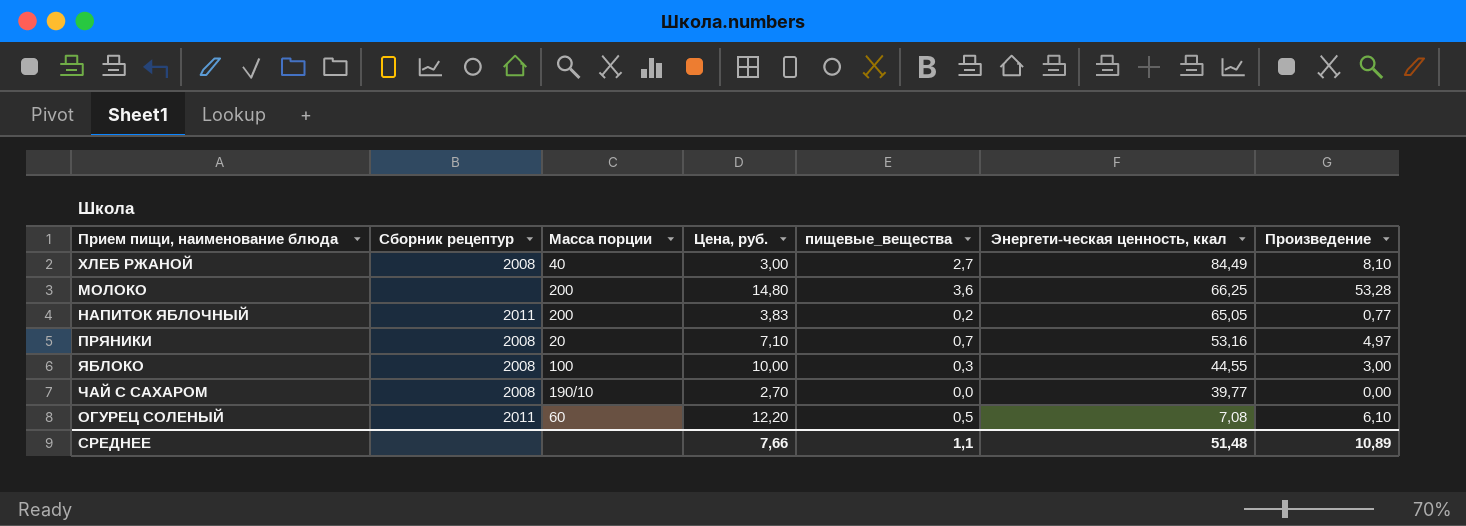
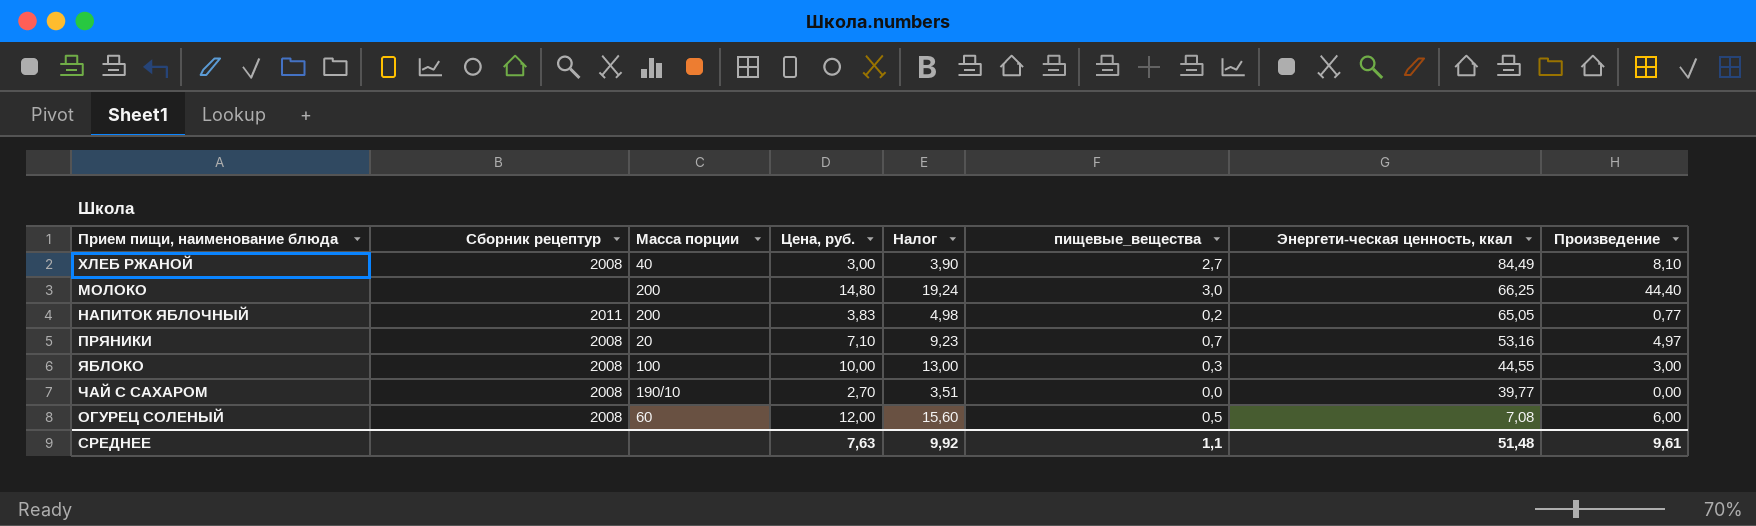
column Налог | formula: none -> [Цена, руб.] * 1,3
МОЛОКО | пищевые_вещества: 3,6 -> 3,0
МОЛОКО | Произведение: 53,28 -> 44,40
ОГУРЕЦ СОЛЕНЫЙ | Сборник рецептур: 2011 -> 2008
ОГУРЕЦ СОЛЕНЫЙ | Цена, руб.: 12,20 -> 12,00
ОГУРЕЦ СОЛЕНЫЙ | Произведение: 6,10 -> 6,00
СРЕДНЕЕ | Цена, руб.: 7,66 -> 7,63
СРЕДНЕЕ | Произведение: 10,89 -> 9,61

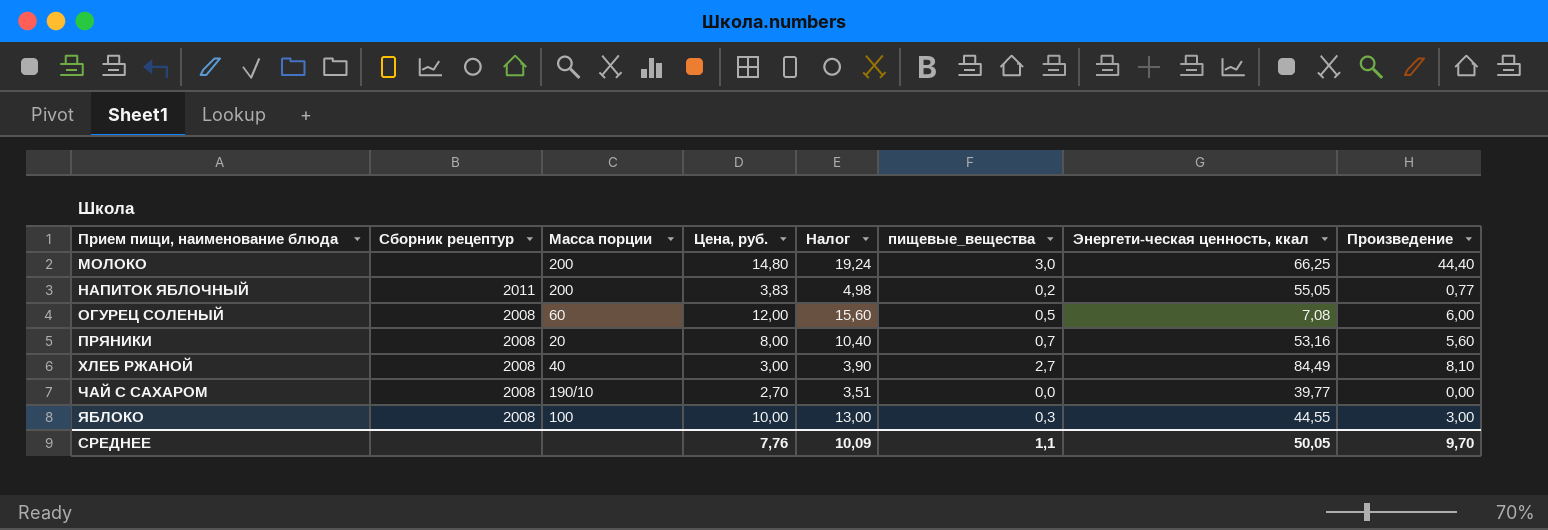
row order: Энергети-ческая ценность, ккал descending -> Прием пищи, наименование блюда ascending
НАПИТОК ЯБЛОЧНЫЙ | Энергети-ческая ценность, ккал: 65,05 -> 55,05
ПРЯНИКИ | Цена, руб.: 7,10 -> 8,00
ПРЯНИКИ | Налог: 9,23 -> 10,40
ПРЯНИКИ | Произведение: 4,97 -> 5,60
СРЕДНЕЕ | Цена, руб.: 7,63 -> 7,76
СРЕДНЕЕ | Налог: 9,92 -> 10,09
СРЕДНЕЕ | Энергети-ческая ценность, ккал: 51,48 -> 50,05
СРЕДНЕЕ | Произведение: 9,61 -> 9,70

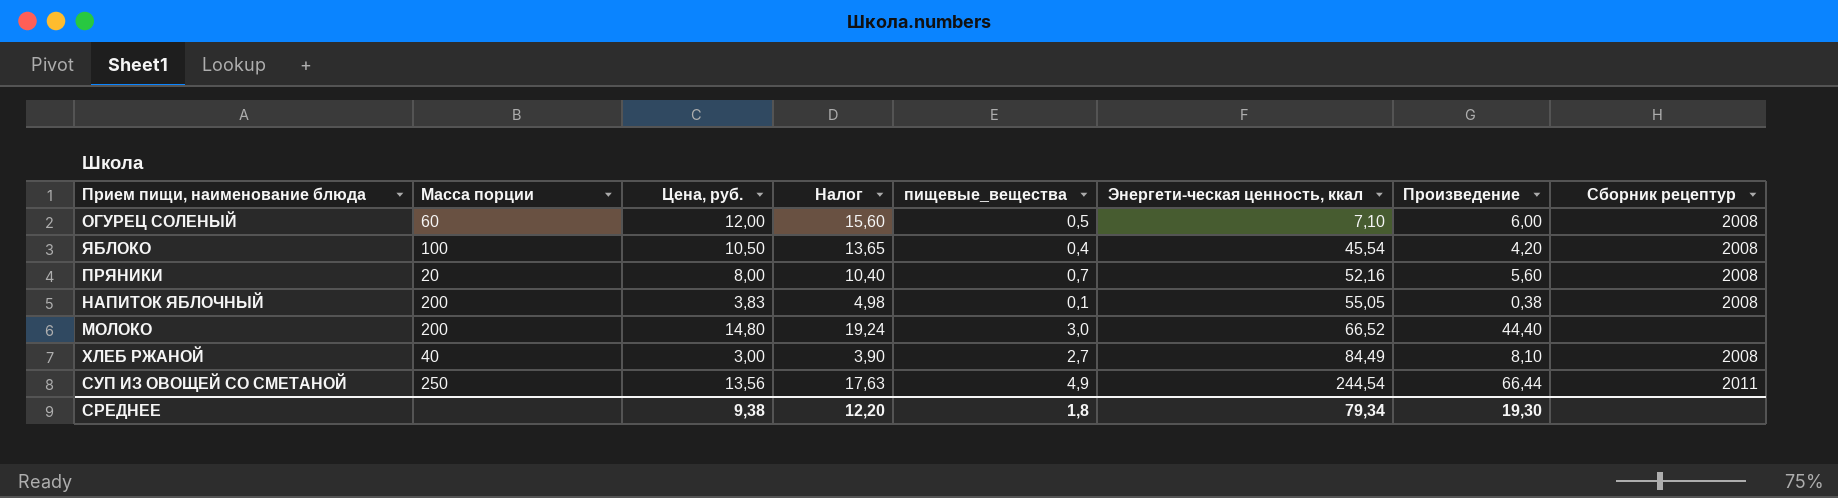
row order: Прием пищи, наименование блюда ascending -> Энергети-ческая ценность, ккал ascending
column Сборник рецептур | position: 2 -> 8
row ЧАЙ С САХАРОМ: 2008 | 190/10 | 2,70 | 3,51 | 0,0 | 39,77 | 0,00 -> none
ОГУРЕЦ СОЛЕНЫЙ | Энергети-ческая ценность, ккал: 7,08 -> 7,10
ЯБЛОКО | Цена, руб.: 10,00 -> 10,50
ЯБЛОКО | Налог: 13,00 -> 13,65
ЯБЛОКО | пищевые_вещества: 0,3 -> 0,4
ЯБЛОКО | Энергети-ческая ценность, ккал: 44,55 -> 45,54
ЯБЛОКО | Произведение: 3,00 -> 4,20
ПРЯНИКИ | Энергети-ческая ценность, ккал: 53,16 -> 52,16
НАПИТОК ЯБЛОЧНЫЙ | пищевые_вещества: 0,2 -> 0,1
НАПИТОК ЯБЛОЧНЫЙ | Произведение: 0,77 -> 0,38
НАПИТОК ЯБЛОЧНЫЙ | Сборник рецептур: 2011 -> 2008
МОЛОКО | Энергети-ческая ценность, ккал: 66,25 -> 66,52
row СУП ИЗ ОВОЩЕЙ СО СМЕТАНОЙ: none -> 250 | 13,56 | 17,63 | 4,9 | 244,54 | 66,44 | 2011
СРЕДНЕЕ | Цена, руб.: 7,76 -> 9,38
СРЕДНЕЕ | Налог: 10,09 -> 12,20
СРЕДНЕЕ | пищевые_вещества: 1,1 -> 1,8
СРЕДНЕЕ | Энергети-ческая ценность, ккал: 50,05 -> 79,34
СРЕДНЕЕ | Произведение: 9,70 -> 19,30

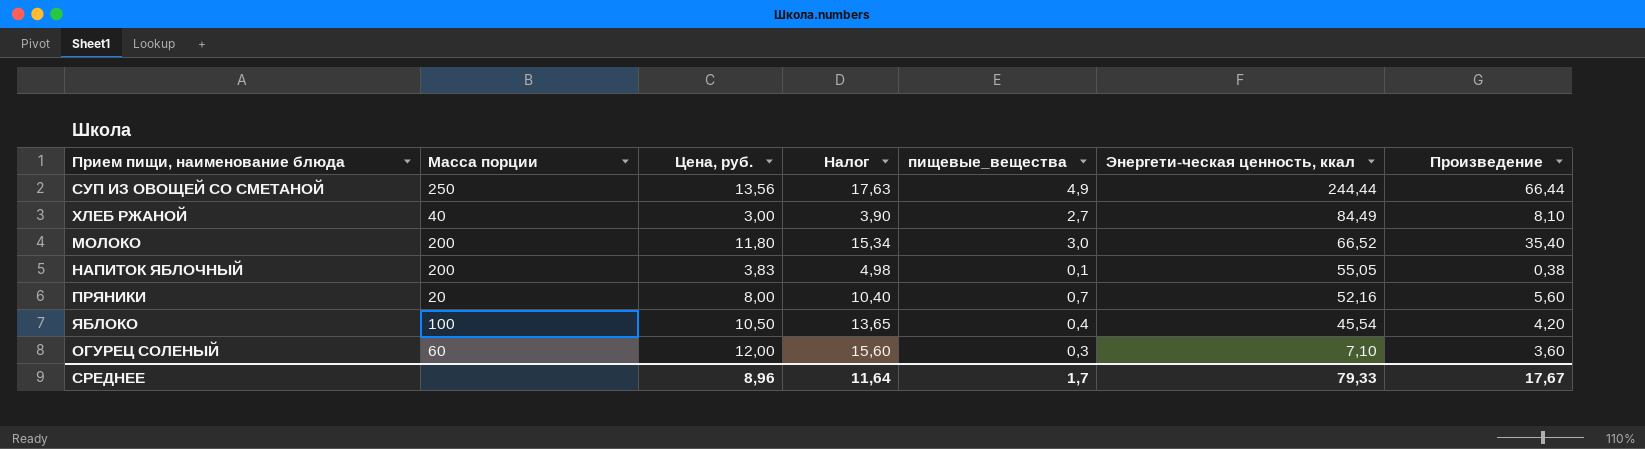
row order: Энергети-ческая ценность, ккал ascending -> Энергети-ческая ценность, ккал descending
column Сборник рецептур | position: 8 -> none
СУП ИЗ ОВОЩЕЙ СО СМЕТАНОЙ | Энергети-ческая ценность, ккал: 244,54 -> 244,44
МОЛОКО | Цена, руб.: 14,80 -> 11,80
МОЛОКО | Налог: 19,24 -> 15,34
МОЛОКО | Произведение: 44,40 -> 35,40
ОГУРЕЦ СОЛЕНЫЙ | пищевые_вещества: 0,5 -> 0,3
ОГУРЕЦ СОЛЕНЫЙ | Произведение: 6,00 -> 3,60
СРЕДНЕЕ | Цена, руб.: 9,38 -> 8,96
СРЕДНЕЕ | Налог: 12,20 -> 11,64
СРЕДНЕЕ | пищевые_вещества: 1,8 -> 1,7
СРЕДНЕЕ | Энергети-ческая ценность, ккал: 79,34 -> 79,33
СРЕДНЕЕ | Произведение: 19,30 -> 17,67

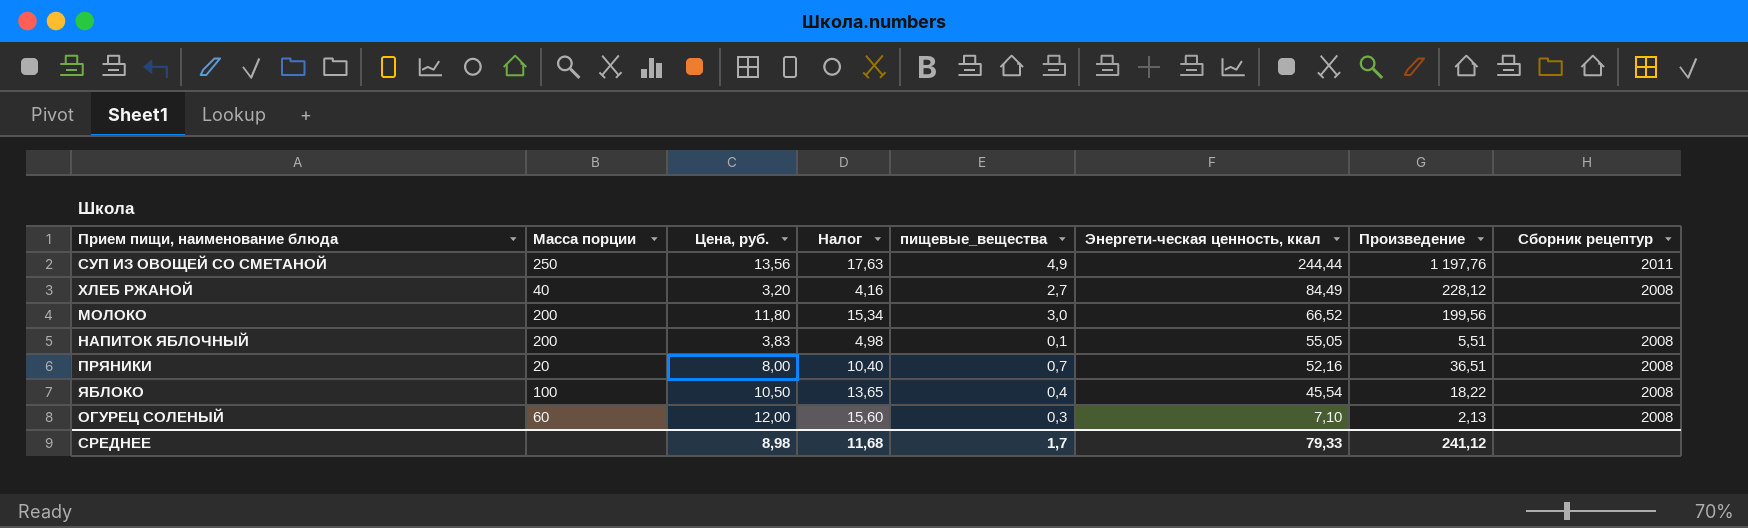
column Произведение | formula: [Цена, руб.] * [пищевые_вещества] -> [пищевые_вещества] * [Энергети-ческая ценность, ккал]
column Сборник рецептур | position: none -> 8
ХЛЕБ РЖАНОЙ | Цена, руб.: 3,00 -> 3,20
ХЛЕБ РЖАНОЙ | Налог: 3,90 -> 4,16
СРЕДНЕЕ | Цена, руб.: 8,96 -> 8,98
СРЕДНЕЕ | Налог: 11,64 -> 11,68
СРЕДНЕЕ | Произведение: 17,67 -> 241,12

